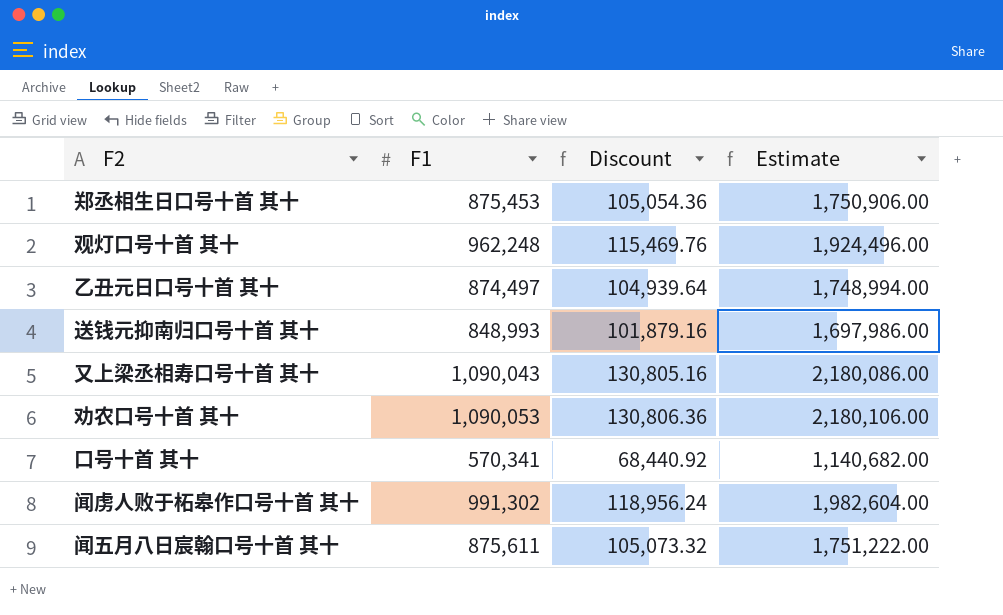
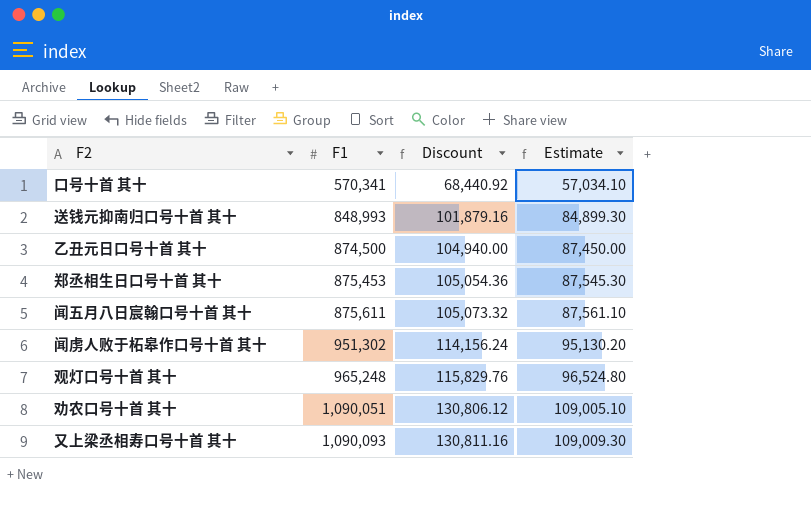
row order: none -> F1 ascending
column Estimate | formula: [F1] * 2 -> [F1] * 0.1
乙丑元日口号十首 其十 | F1: 874,497 -> 874,500
乙丑元日口号十首 其十 | Discount: 104,939.64 -> 104,940.00
闻虏人败于柘皋作口号十首 其十 | F1: 991,302 -> 951,302
闻虏人败于柘皋作口号十首 其十 | Discount: 118,956.24 -> 114,156.24
观灯口号十首 其十 | F1: 962,248 -> 965,248
观灯口号十首 其十 | Discount: 115,469.76 -> 115,829.76
劝农口号十首 其十 | F1: 1,090,053 -> 1,090,051
劝农口号十首 其十 | Discount: 130,806.36 -> 130,806.12
又上梁丞相寿口号十首 其十 | F1: 1,090,043 -> 1,090,093
又上梁丞相寿口号十首 其十 | Discount: 130,805.16 -> 130,811.16

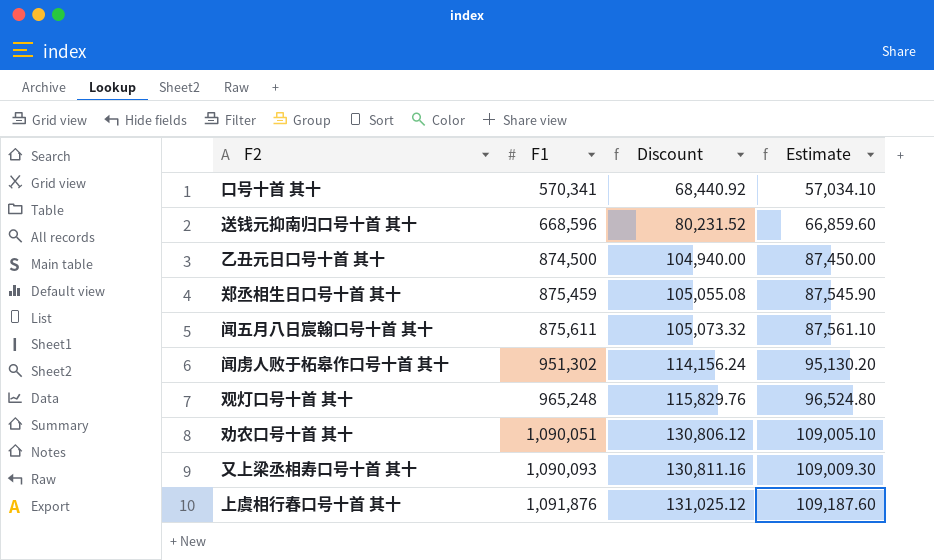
送钱元抑南归口号十首 其十 | F1: 848,993 -> 668,596
送钱元抑南归口号十首 其十 | Discount: 101,879.16 -> 80,231.52
送钱元抑南归口号十首 其十 | Estimate: 84,899.30 -> 66,859.60
郑丞相生日口号十首 其十 | F1: 875,453 -> 875,459
郑丞相生日口号十首 其十 | Discount: 105,054.36 -> 105,055.08
郑丞相生日口号十首 其十 | Estimate: 87,545.30 -> 87,545.90
row 上虞相行春口号十首 其十: none -> 1,091,876 | 131,025.12 | 109,187.60

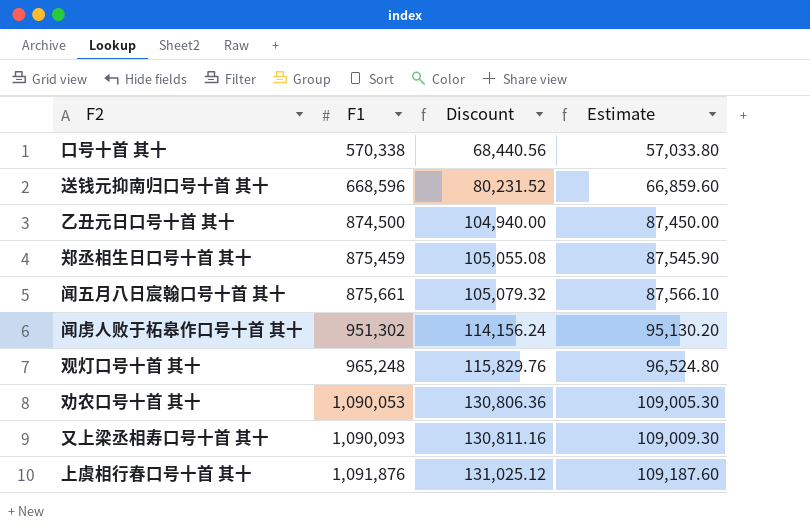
口号十首 其十 | F1: 570,341 -> 570,338
口号十首 其十 | Discount: 68,440.92 -> 68,440.56
口号十首 其十 | Estimate: 57,034.10 -> 57,033.80
闻五月八日宸翰口号十首 其十 | F1: 875,611 -> 875,661
闻五月八日宸翰口号十首 其十 | Discount: 105,073.32 -> 105,079.32
闻五月八日宸翰口号十首 其十 | Estimate: 87,561.10 -> 87,566.10
劝农口号十首 其十 | F1: 1,090,051 -> 1,090,053
劝农口号十首 其十 | Discount: 130,806.12 -> 130,806.36
劝农口号十首 其十 | Estimate: 109,005.10 -> 109,005.30

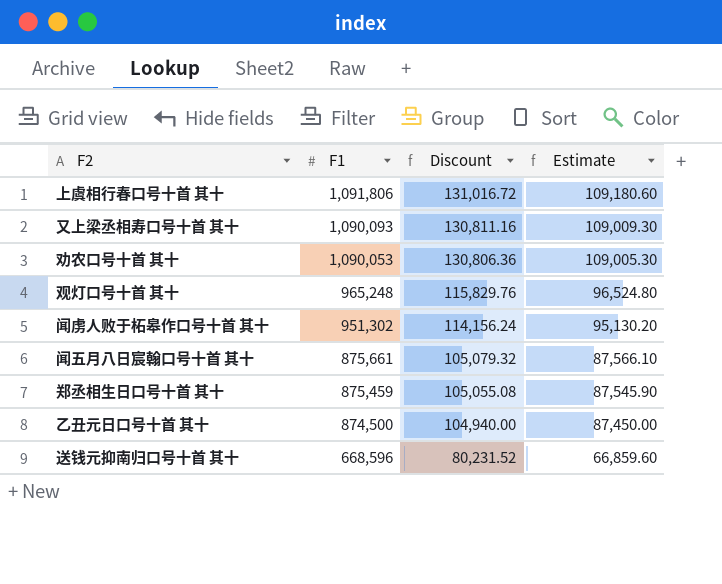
row order: F1 ascending -> F1 descending
row 口号十首 其十: 570,338 | 68,440.56 | 57,033.80 -> none
上虞相行春口号十首 其十 | F1: 1,091,876 -> 1,091,806
上虞相行春口号十首 其十 | Discount: 131,025.12 -> 131,016.72
上虞相行春口号十首 其十 | Estimate: 109,187.60 -> 109,180.60

